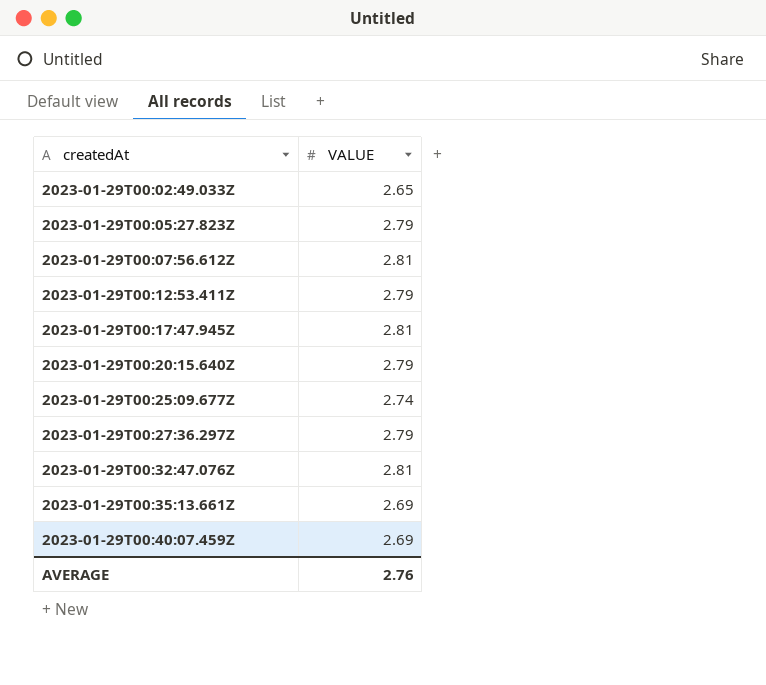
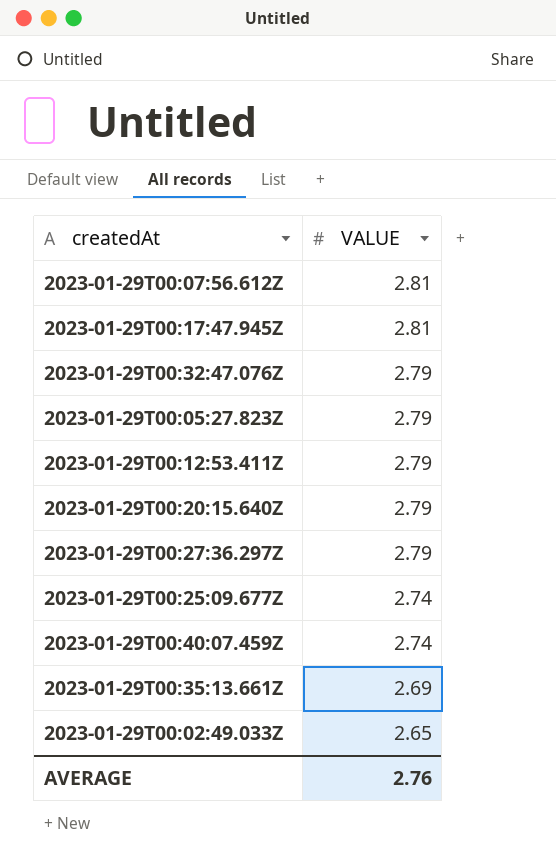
row order: createdAt ascending -> VALUE descending
2023-01-29T00:32:47.076Z | VALUE: 2.81 -> 2.79
2023-01-29T00:40:07.459Z | VALUE: 2.69 -> 2.74

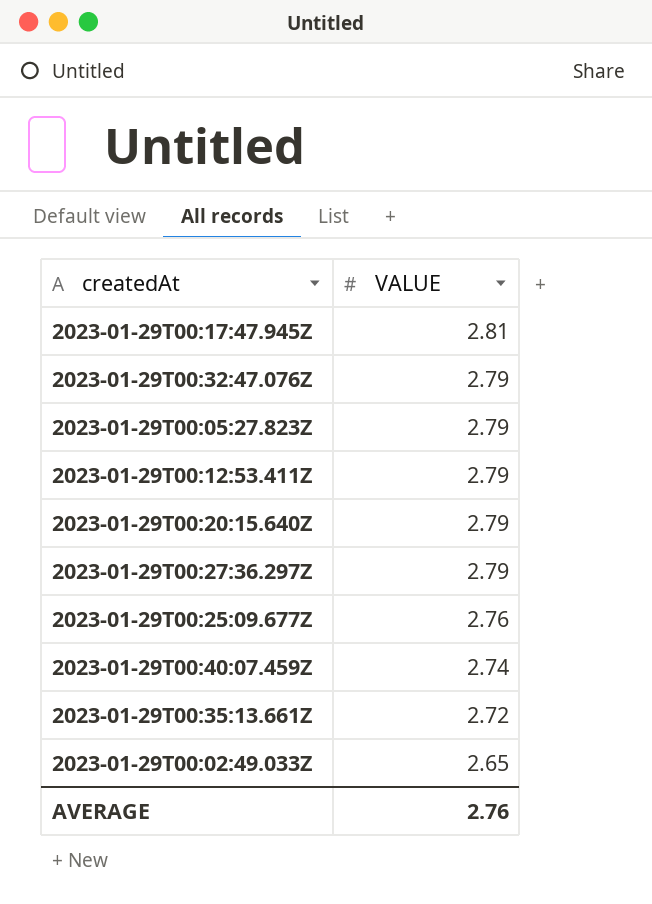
row 2023-01-29T00:07:56.612Z: 2.81 -> none
2023-01-29T00:25:09.677Z | VALUE: 2.74 -> 2.76
2023-01-29T00:35:13.661Z | VALUE: 2.69 -> 2.72

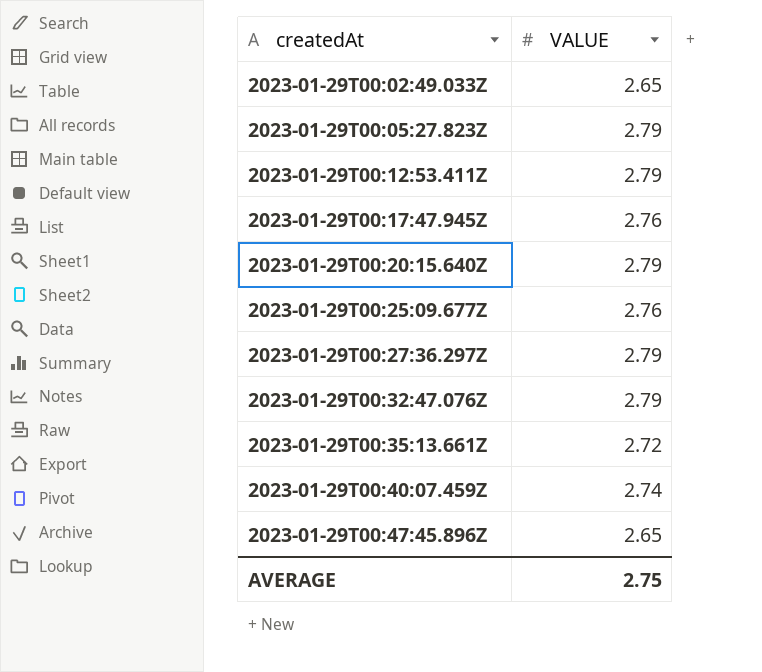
row order: VALUE descending -> createdAt ascending
2023-01-29T00:17:47.945Z | VALUE: 2.81 -> 2.76
row 2023-01-29T00:47:45.896Z: none -> 2.65
AVERAGE | VALUE: 2.76 -> 2.75

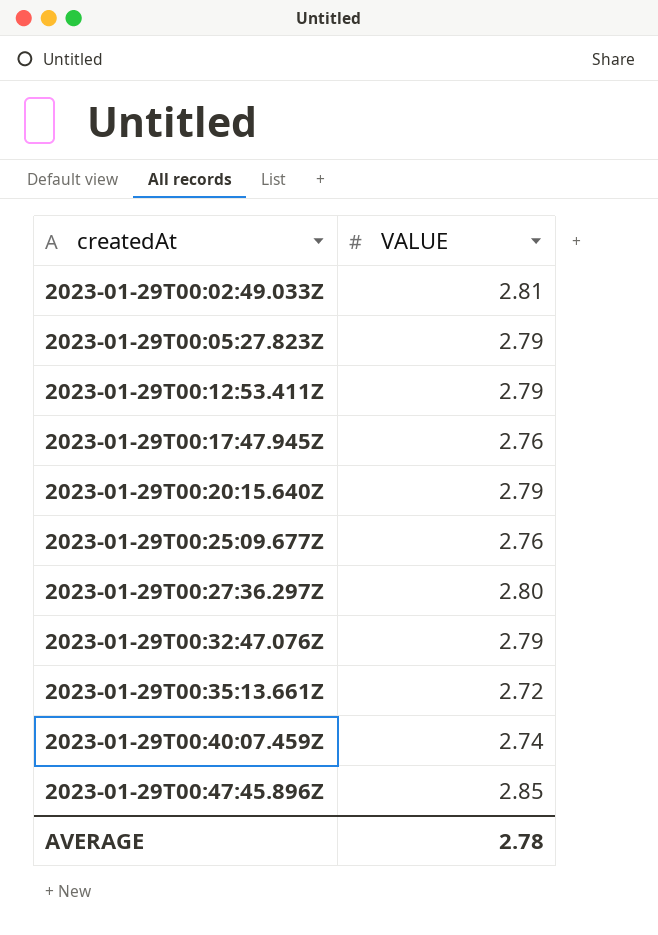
2023-01-29T00:02:49.033Z | VALUE: 2.65 -> 2.81
2023-01-29T00:27:36.297Z | VALUE: 2.79 -> 2.80
2023-01-29T00:47:45.896Z | VALUE: 2.65 -> 2.85
AVERAGE | VALUE: 2.75 -> 2.78

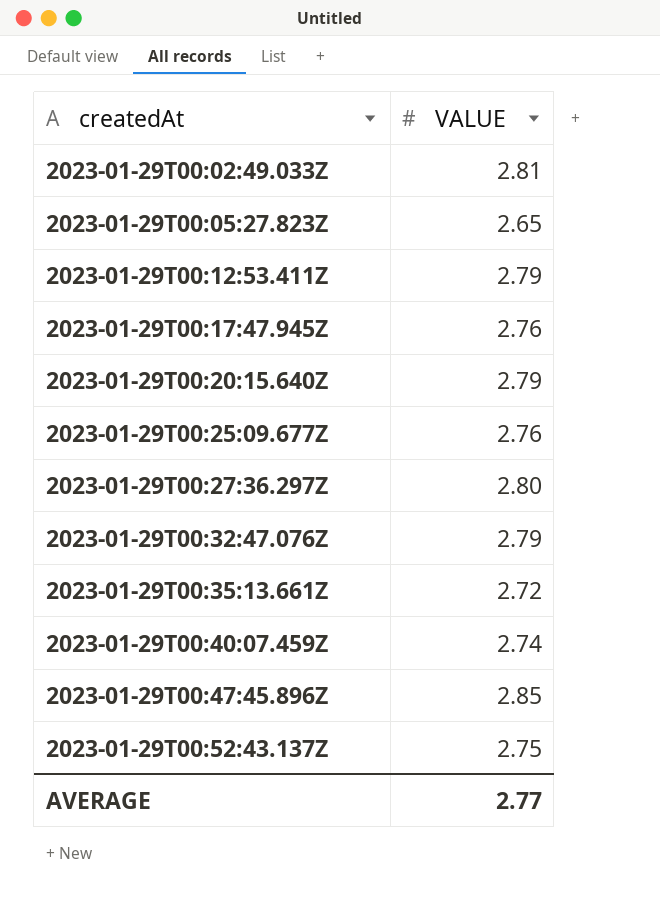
2023-01-29T00:05:27.823Z | VALUE: 2.79 -> 2.65
row 2023-01-29T00:52:43.137Z: none -> 2.75
AVERAGE | VALUE: 2.78 -> 2.77

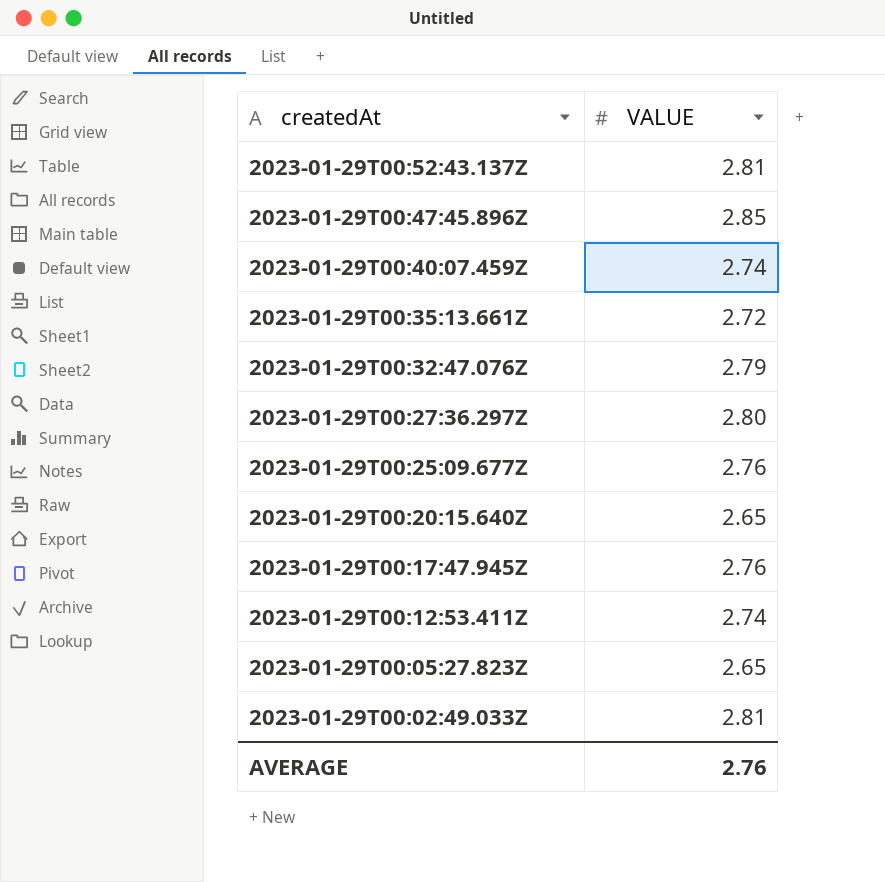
row order: createdAt ascending -> createdAt descending
2023-01-29T00:52:43.137Z | VALUE: 2.75 -> 2.81
2023-01-29T00:20:15.640Z | VALUE: 2.79 -> 2.65
2023-01-29T00:12:53.411Z | VALUE: 2.79 -> 2.74
AVERAGE | VALUE: 2.77 -> 2.76

